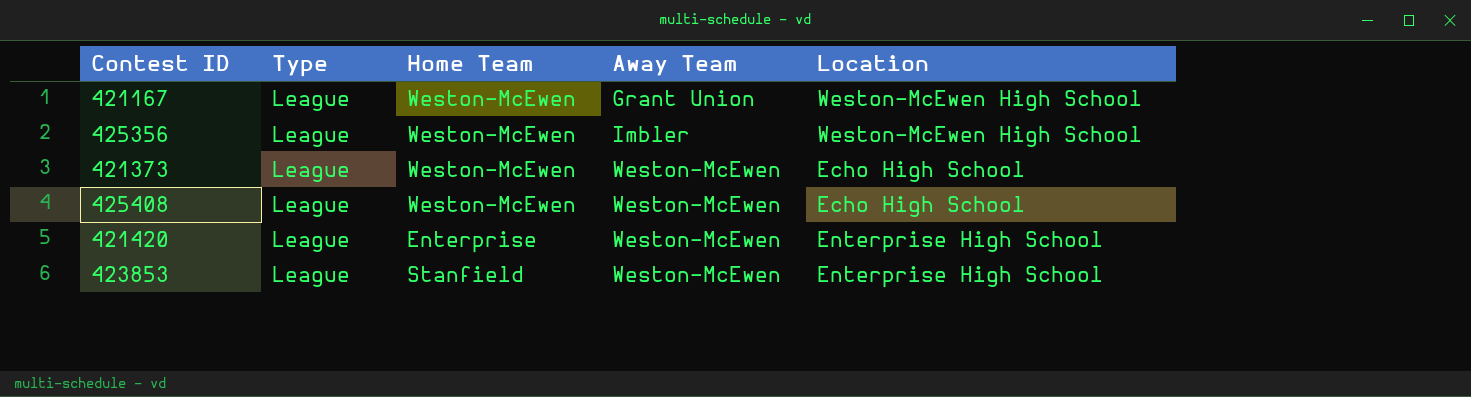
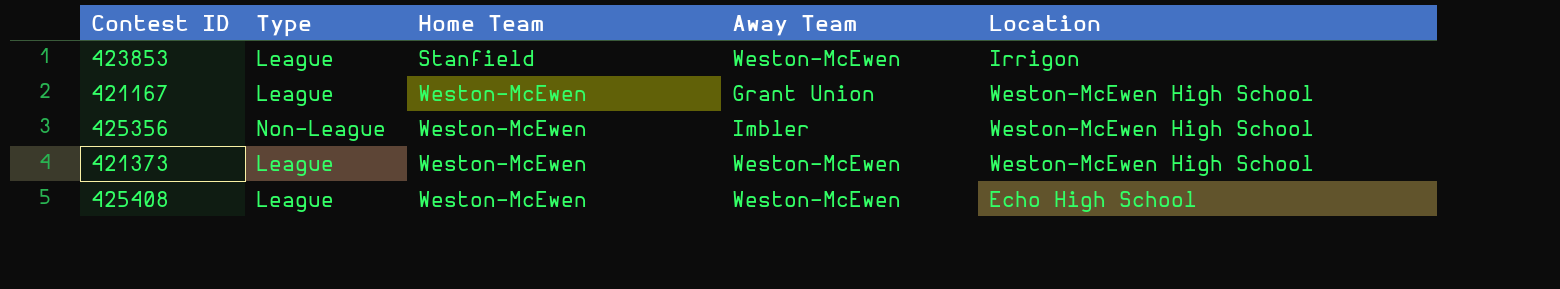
row order: Away Team ascending -> Home Team ascending
row 421420: League | Enterprise | Weston-McEwen | Enterprise High School -> none
423853 | Location: Enterprise High School -> Irrigon
425356 | Type: League -> Non-League
421373 | Location: Echo High School -> Weston-McEwen High School

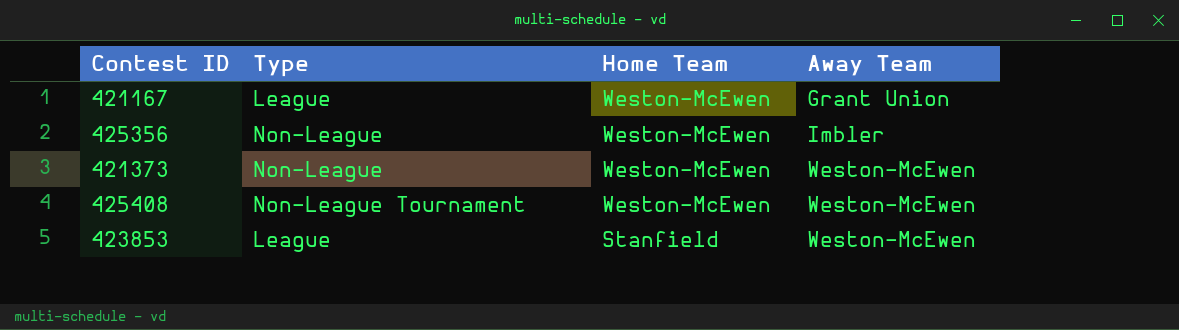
row order: Home Team ascending -> Home Team descending
column Location | position: 5 -> none
421373 | Type: League -> Non-League
425408 | Type: League -> Non-League Tournament

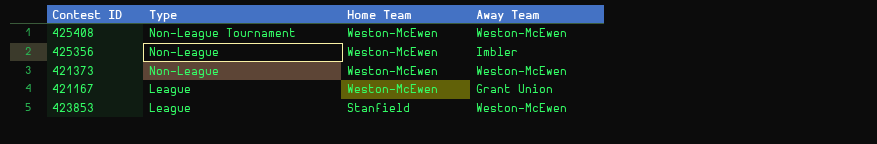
row order: Home Team descending -> Type descending

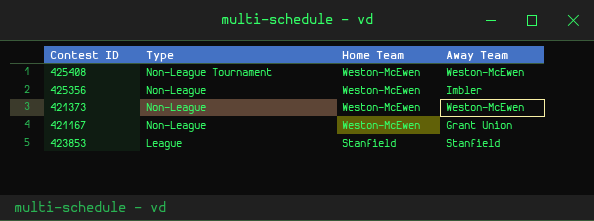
421167 | Type: League -> Non-League
423853 | Away Team: Weston-McEwen -> Stanfield

